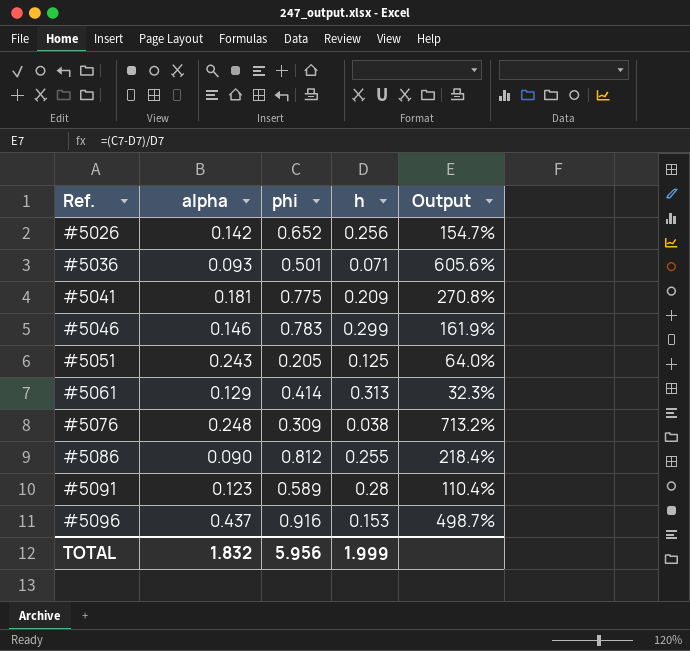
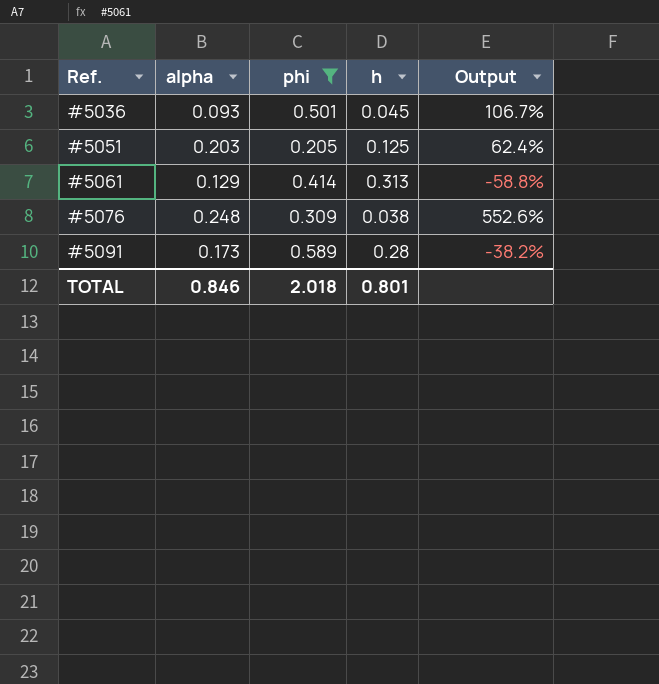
filter: none -> phi <= 0.589
column Output | formula: ([phi] - [h]) / [h] -> ([alpha] - [h]) / [h]
#5036 | h: 0.071 -> 0.045
#5051 | alpha: 0.243 -> 0.203
#5091 | alpha: 0.123 -> 0.173
TOTAL | alpha: 1.832 -> 0.846
TOTAL | phi: 5.956 -> 2.018
TOTAL | h: 1.999 -> 0.801

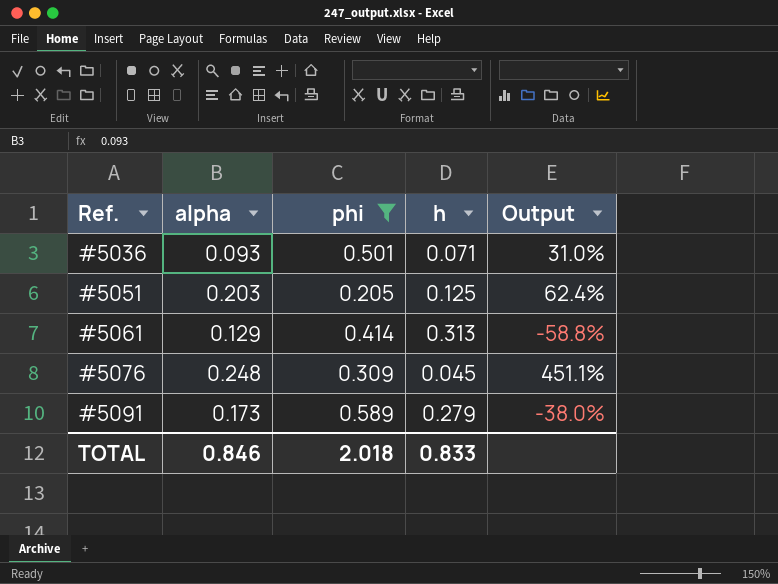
#5036 | h: 0.045 -> 0.071
#5036 | Output: 106.7% -> 31.0%
#5076 | h: 0.038 -> 0.045
#5076 | Output: 552.6% -> 451.1%
#5091 | h: 0.28 -> 0.279
#5091 | Output: -38.2% -> -38.0%
TOTAL | h: 0.801 -> 0.833

